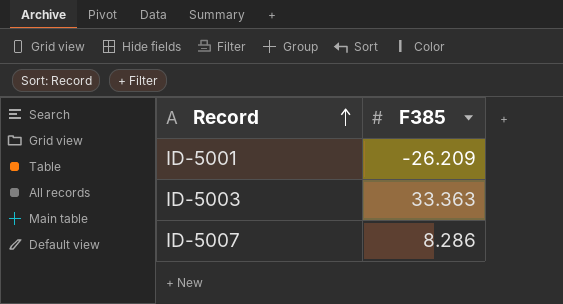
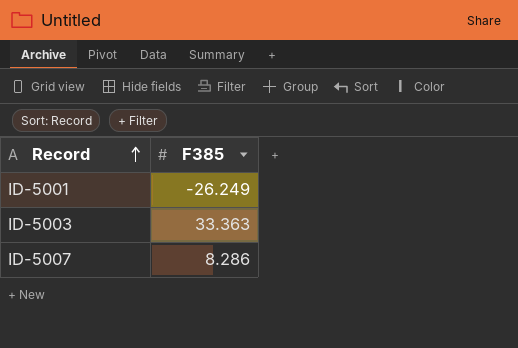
ID-5001 | F385: -26.209 -> -26.249

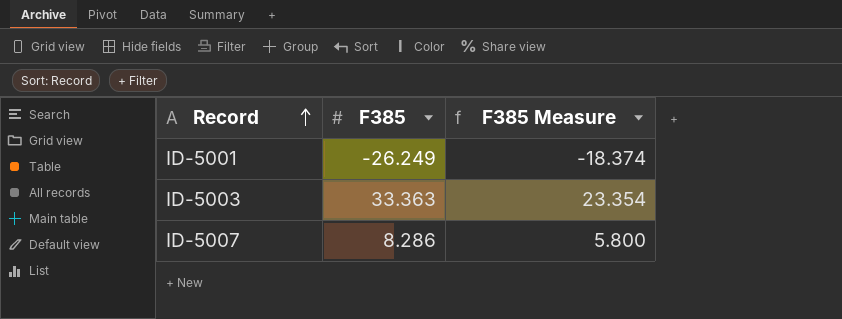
column F385 Measure | formula: none -> [F385] * 0.7

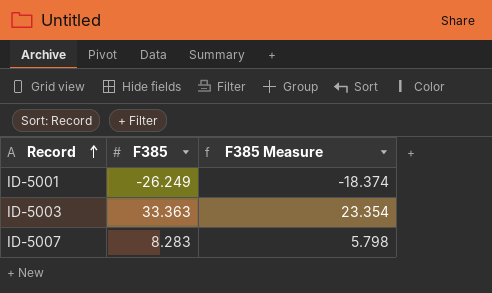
ID-5007 | F385: 8.286 -> 8.283
ID-5007 | F385 Measure: 5.800 -> 5.798

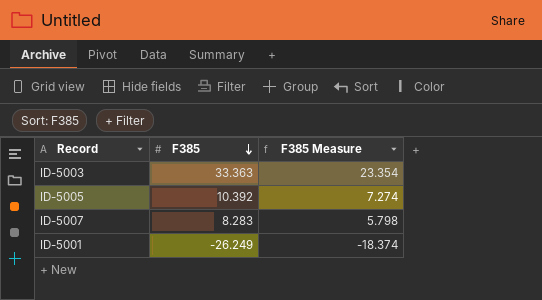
row order: Record ascending -> F385 descending
row ID-5005: none -> 10.392 | 7.274

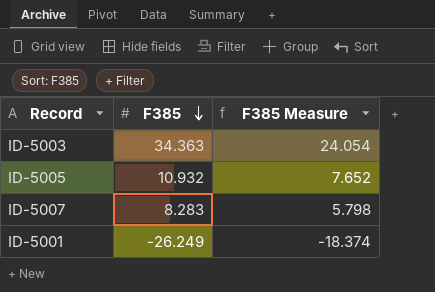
ID-5003 | F385: 33.363 -> 34.363
ID-5003 | F385 Measure: 23.354 -> 24.054
ID-5005 | F385: 10.392 -> 10.932
ID-5005 | F385 Measure: 7.274 -> 7.652

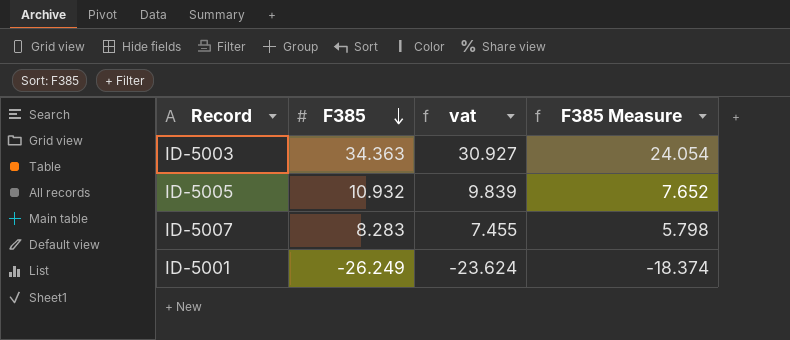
column vat | formula: none -> [F385] * 0.9

